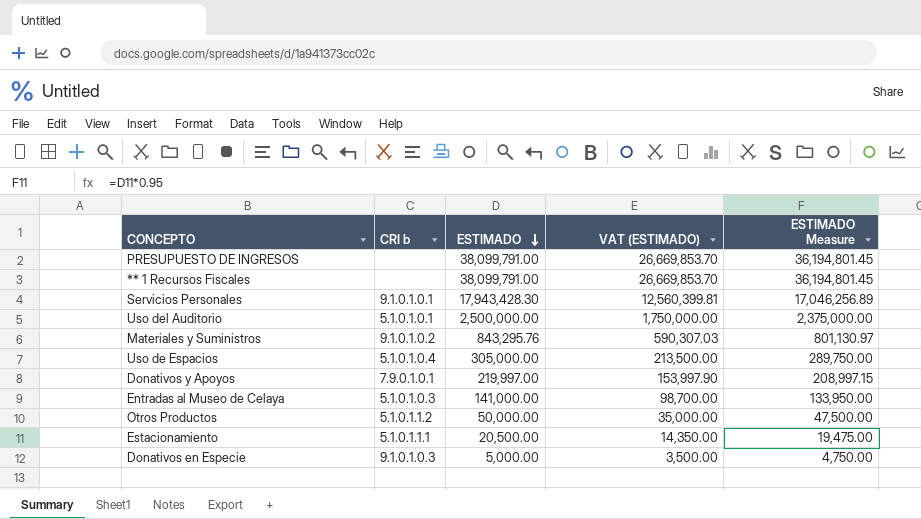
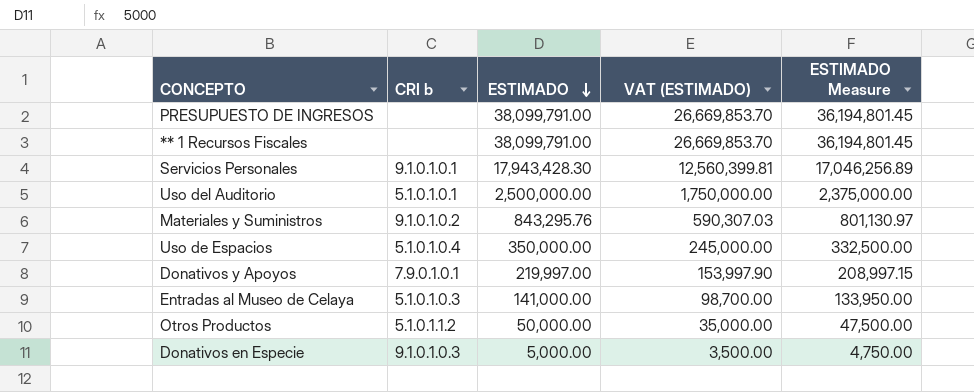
row Estacionamiento: 5.1.0.1.1.1 | 20,500.00 | 14,350.00 | 19,475.00 -> none
Uso de Espacios | ESTIMADO: 305,000.00 -> 350,000.00
Uso de Espacios | VAT (ESTIMADO): 213,500.00 -> 245,000.00
Uso de Espacios | ESTIMADO Measure: 289,750.00 -> 332,500.00

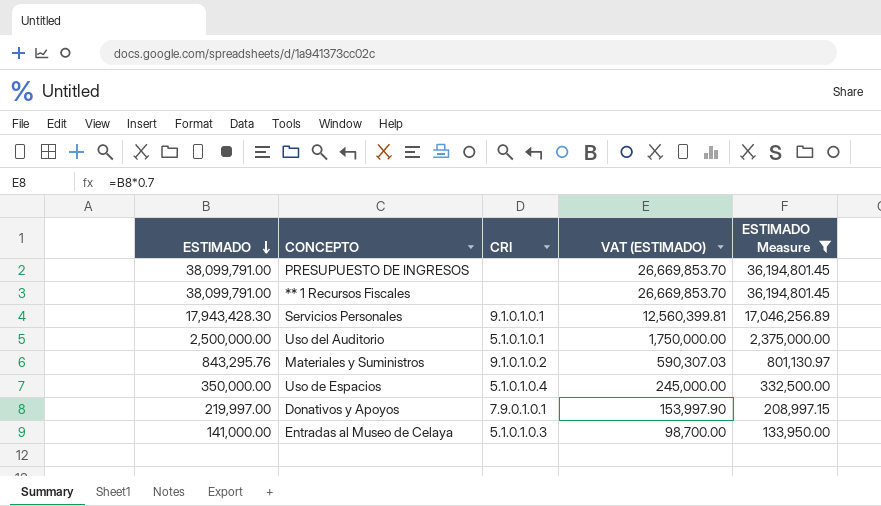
filter: none -> ESTIMADO Measure >= 133,950.00
column ESTIMADO | position: 3 -> 1
column name: CRI b -> CRI

